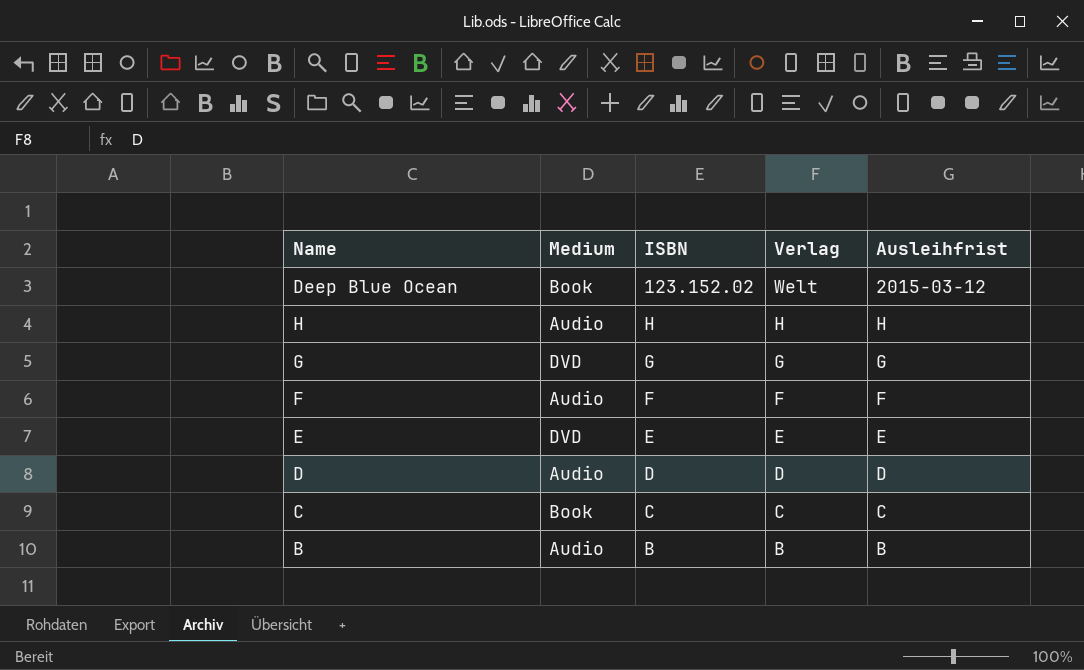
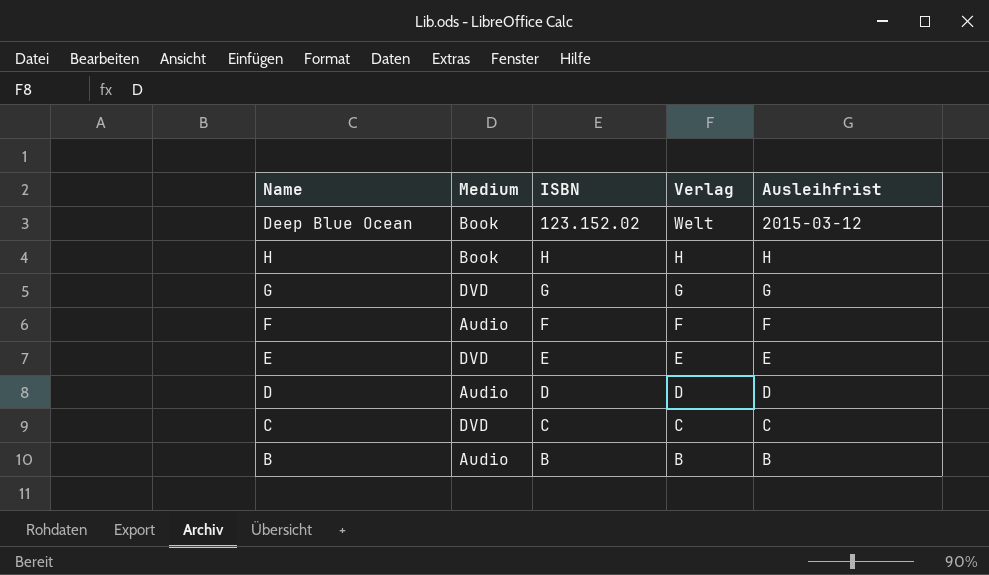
H | Medium: Audio -> Book
C | Medium: Book -> DVD

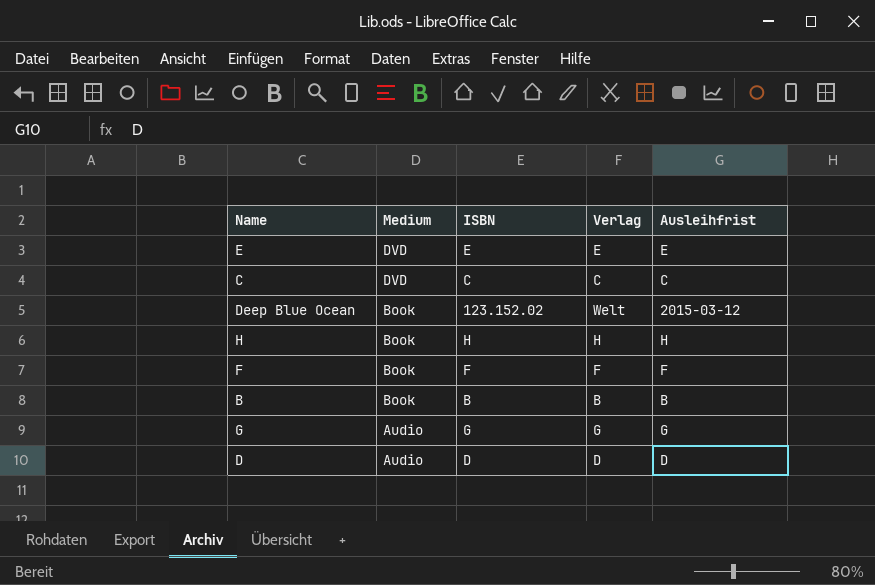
row order: Verlag descending -> Medium descending
F | Medium: Audio -> Book
B | Medium: Audio -> Book
G | Medium: DVD -> Audio

